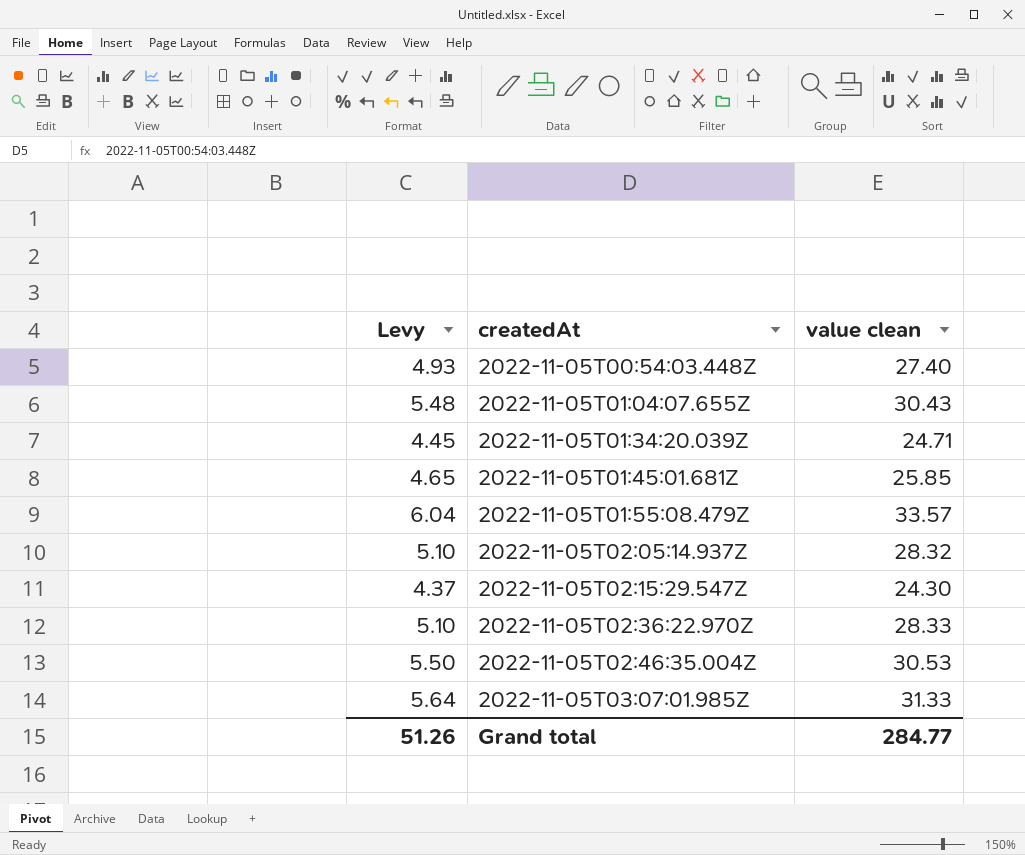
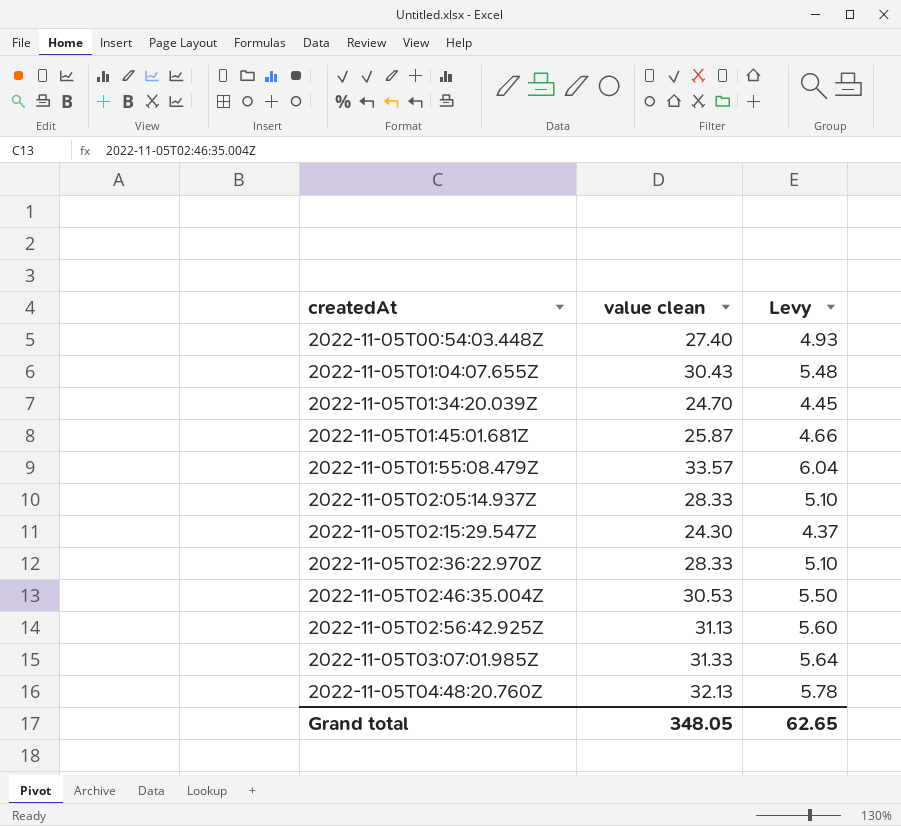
column Levy | position: 1 -> 3
2022-11-05T01:34:20.039Z | value clean: 24.71 -> 24.70
2022-11-05T01:45:01.681Z | value clean: 25.85 -> 25.87
2022-11-05T01:45:01.681Z | Levy: 4.65 -> 4.66
2022-11-05T02:05:14.937Z | value clean: 28.32 -> 28.33
row 2022-11-05T02:56:42.925Z: none -> 31.13 | 5.60
row 2022-11-05T04:48:20.760Z: none -> 32.13 | 5.78
Grand total | value clean: 284.77 -> 348.05
Grand total | Levy: 51.26 -> 62.65

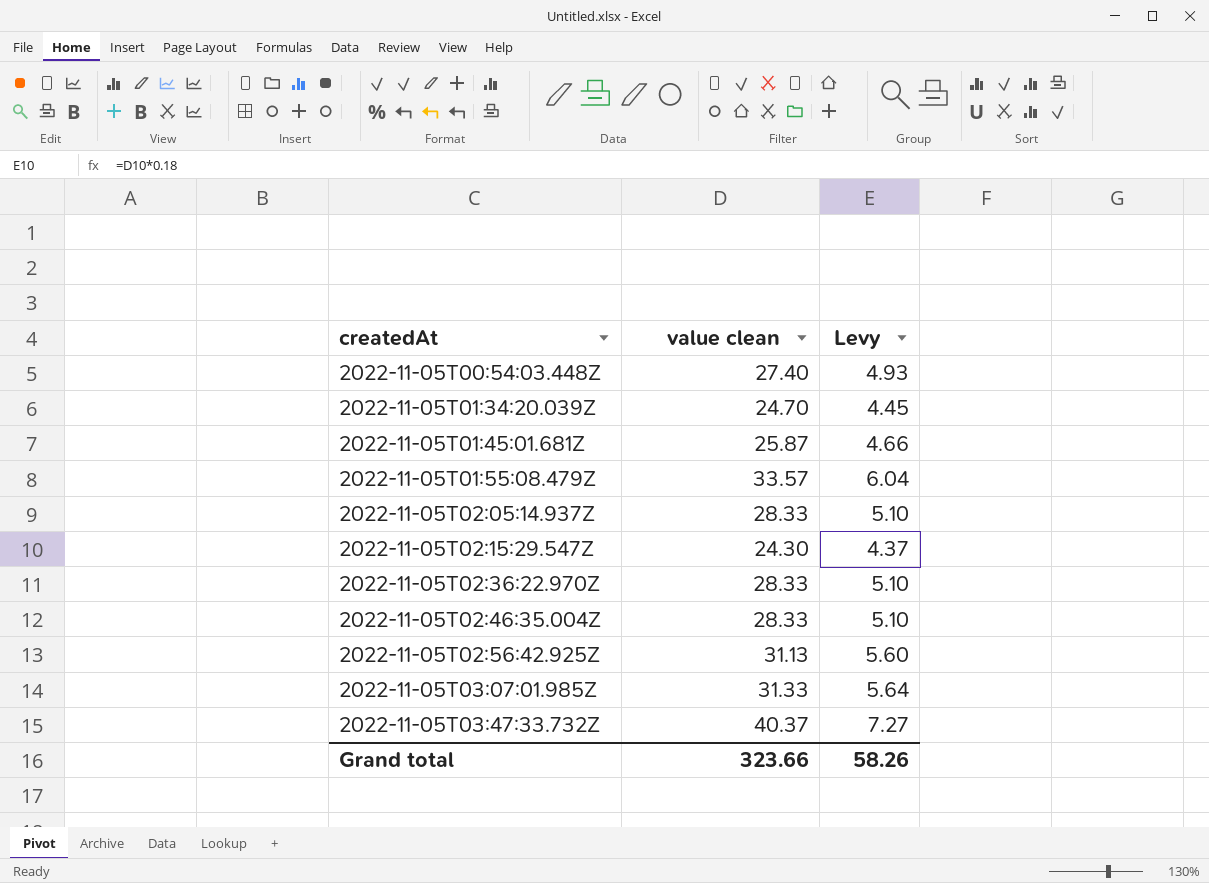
row 2022-11-05T01:04:07.655Z: 30.43 | 5.48 -> none
row 2022-11-05T04:48:20.760Z: 32.13 | 5.78 -> none
2022-11-05T02:46:35.004Z | value clean: 30.53 -> 28.33
2022-11-05T02:46:35.004Z | Levy: 5.50 -> 5.10
row 2022-11-05T03:47:33.732Z: none -> 40.37 | 7.27
Grand total | value clean: 348.05 -> 323.66
Grand total | Levy: 62.65 -> 58.26

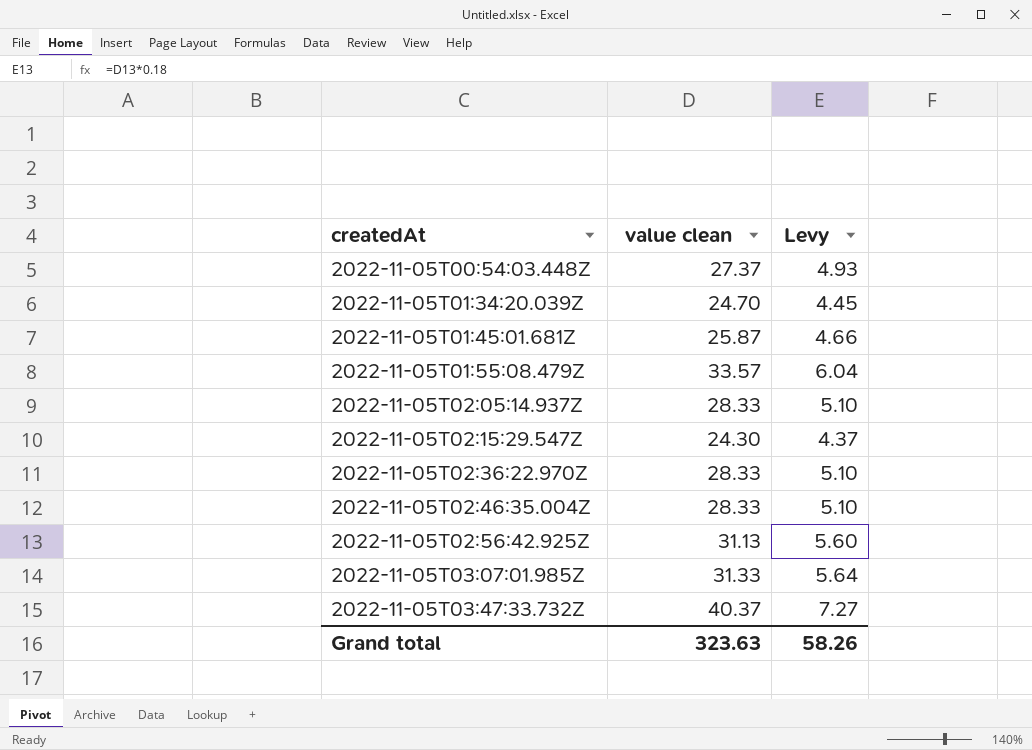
2022-11-05T00:54:03.448Z | value clean: 27.40 -> 27.37
Grand total | value clean: 323.66 -> 323.63

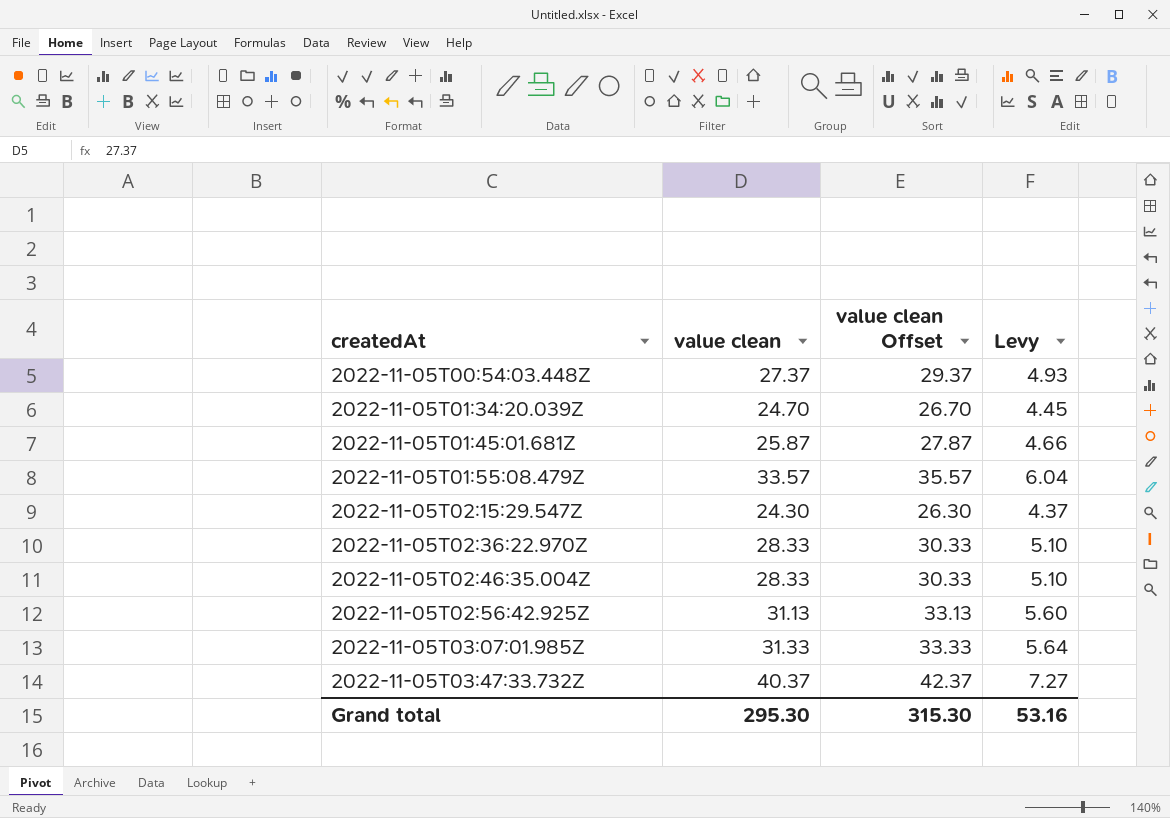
column value clean Offset | formula: none -> [value clean] + 2
row 2022-11-05T02:05:14.937Z: 28.33 | 5.10 -> none
Grand total | value clean: 323.63 -> 295.30
Grand total | Levy: 58.26 -> 53.16

